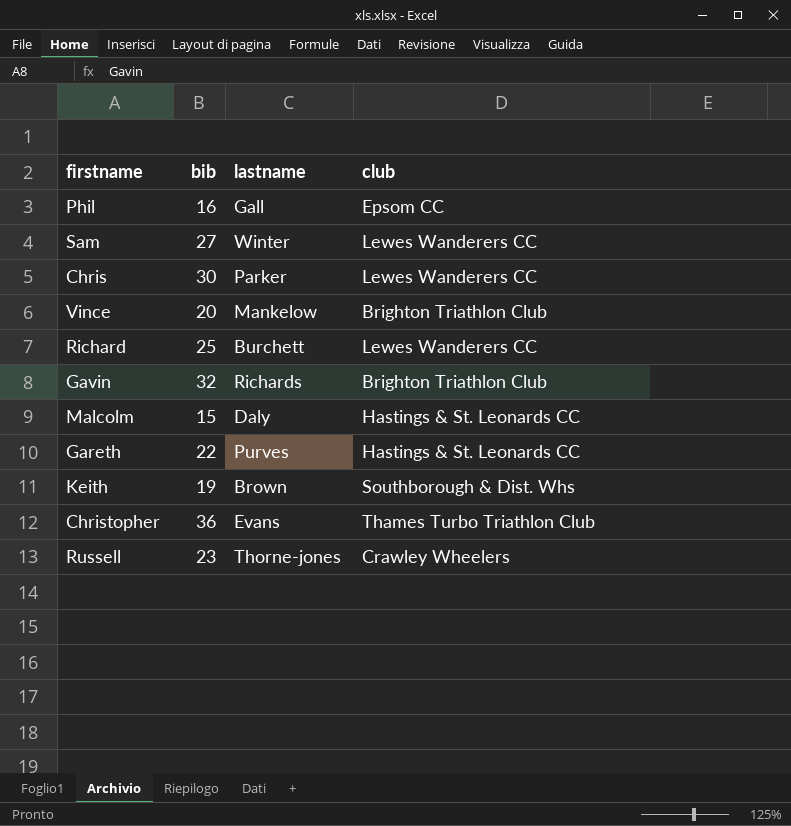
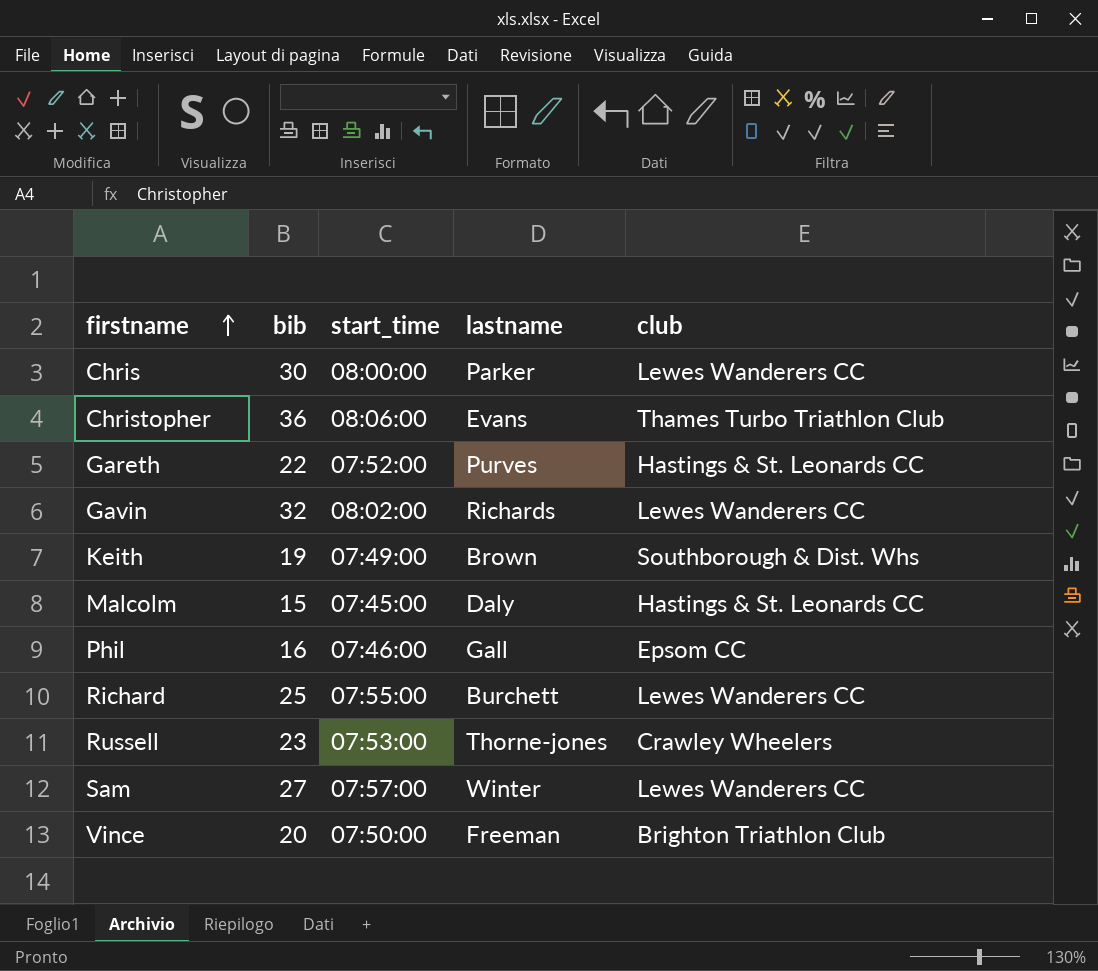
row order: none -> firstname ascending
column start_time | position: none -> 3
Gavin | club: Brighton Triathlon Club -> Lewes Wanderers CC
Vince | lastname: Mankelow -> Freeman

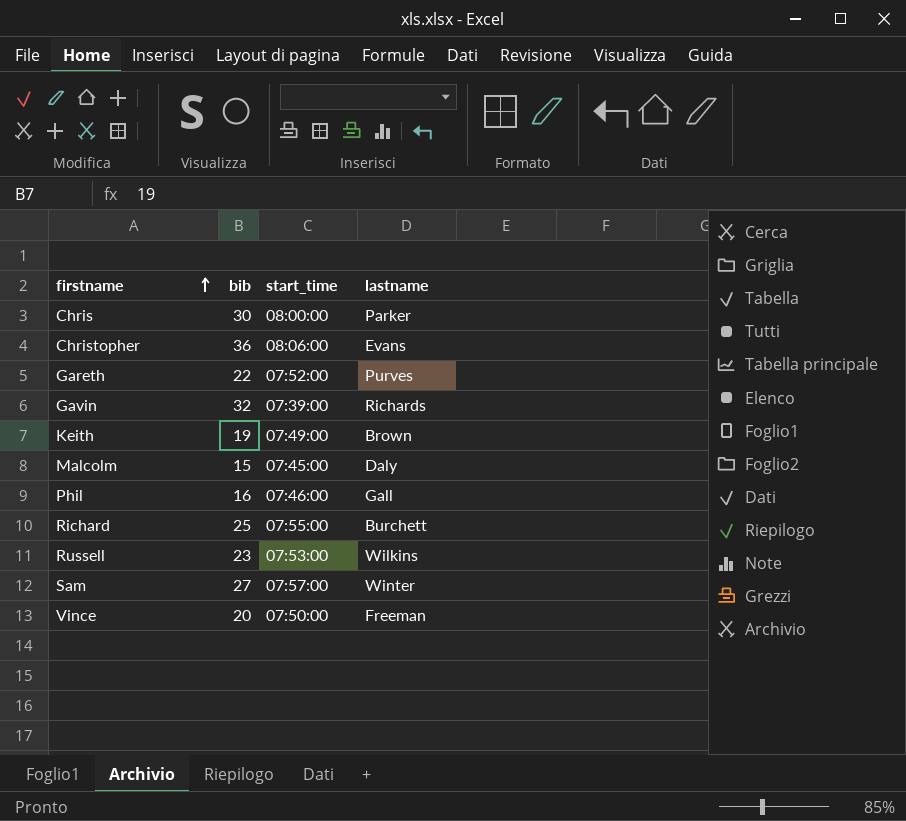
column club | position: 5 -> none
Gavin | start_time: 08:02:00 -> 07:39:00
Russell | lastname: Thorne-jones -> Wilkins

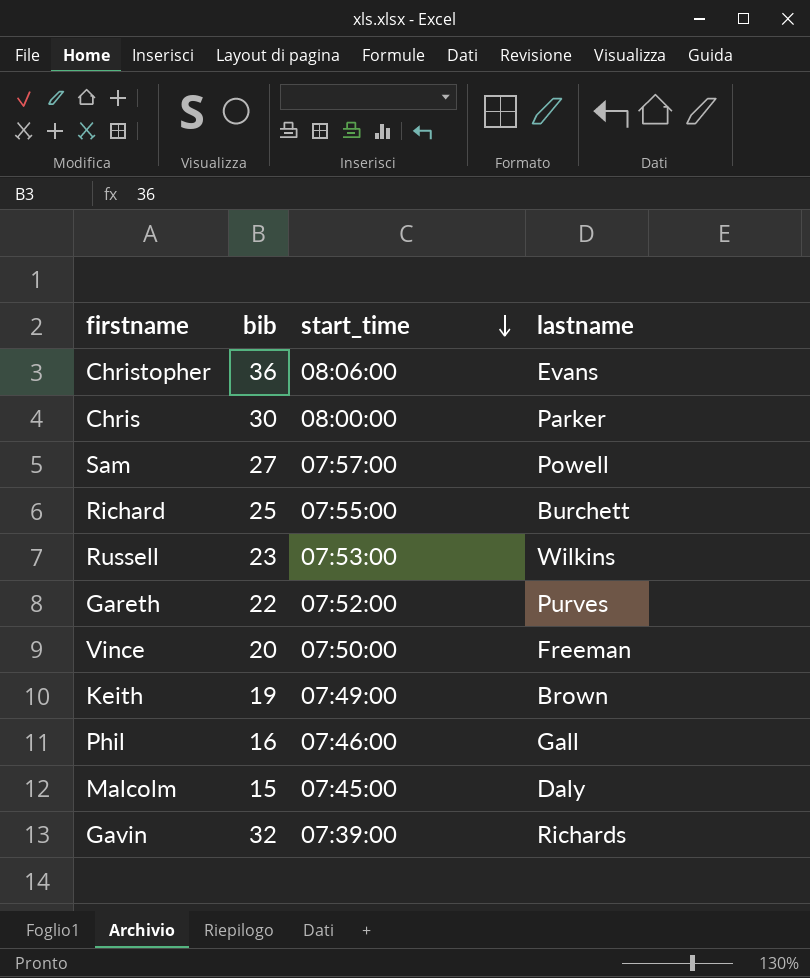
row order: firstname ascending -> start_time descending
Sam | lastname: Winter -> Powell

